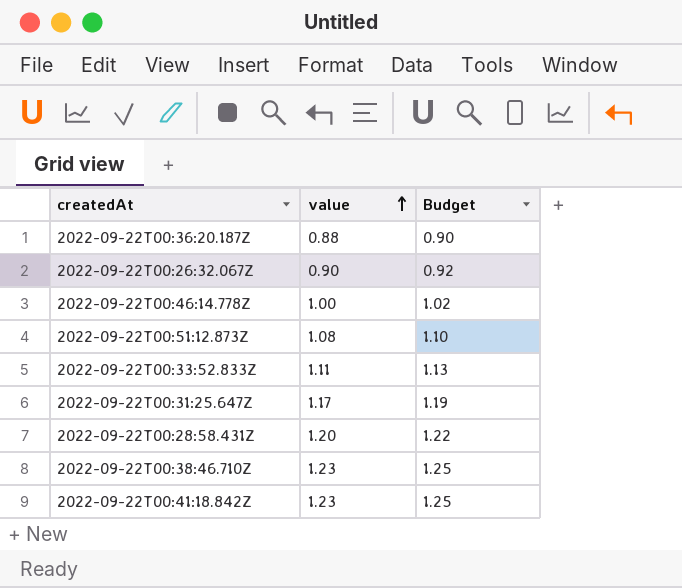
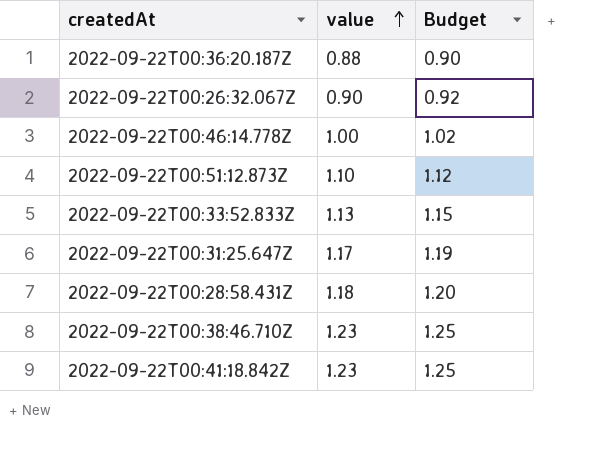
2022-09-22T00:51:12.873Z | value: 1.08 -> 1.10
2022-09-22T00:51:12.873Z | Budget: 1.10 -> 1.12
2022-09-22T00:33:52.833Z | value: 1.11 -> 1.13
2022-09-22T00:33:52.833Z | Budget: 1.13 -> 1.15
2022-09-22T00:28:58.431Z | value: 1.20 -> 1.18
2022-09-22T00:28:58.431Z | Budget: 1.22 -> 1.20

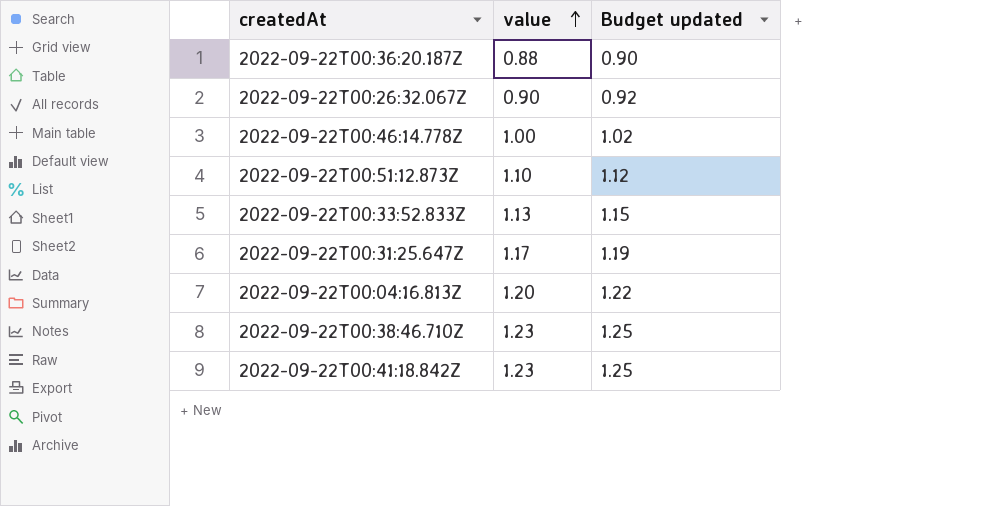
column name: Budget -> Budget updated
row 2022-09-22T00:28:58.431Z: 1.18 | 1.20 -> none
row 2022-09-22T00:04:16.813Z: none -> 1.20 | 1.22

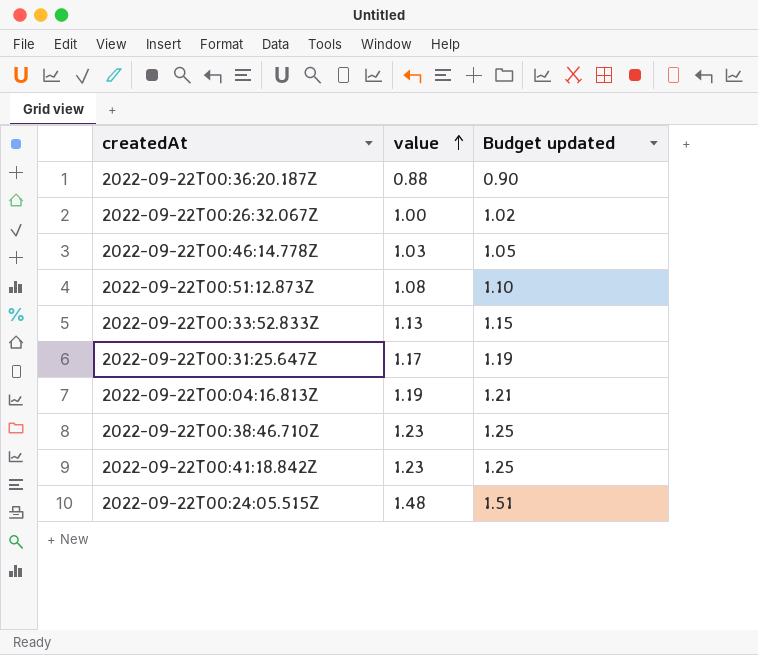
2022-09-22T00:26:32.067Z | value: 0.90 -> 1.00
2022-09-22T00:26:32.067Z | Budget updated: 0.92 -> 1.02
2022-09-22T00:46:14.778Z | value: 1.00 -> 1.03
2022-09-22T00:46:14.778Z | Budget updated: 1.02 -> 1.05
2022-09-22T00:51:12.873Z | value: 1.10 -> 1.08
2022-09-22T00:51:12.873Z | Budget updated: 1.12 -> 1.10
2022-09-22T00:04:16.813Z | value: 1.20 -> 1.19
2022-09-22T00:04:16.813Z | Budget updated: 1.22 -> 1.21
row 2022-09-22T00:24:05.515Z: none -> 1.48 | 1.51

